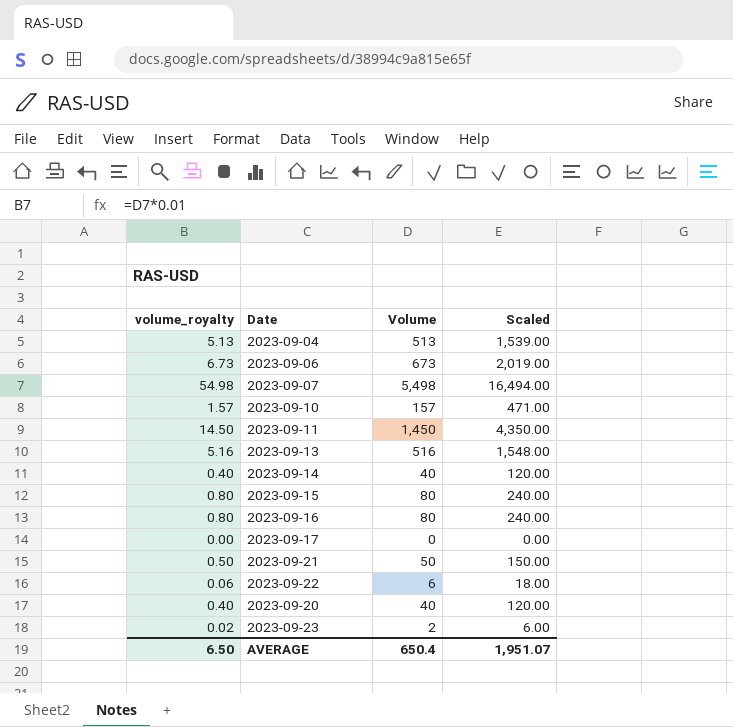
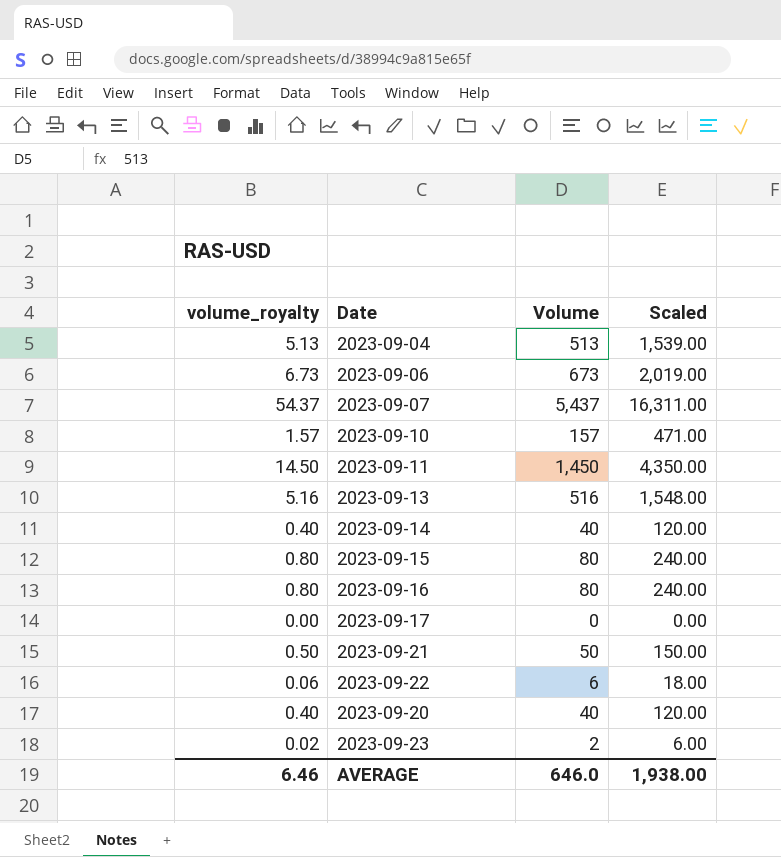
2023-09-07 | volume_royalty: 54.98 -> 54.37
2023-09-07 | Volume: 5,498 -> 5,437
2023-09-07 | Scaled: 16,494.00 -> 16,311.00
AVERAGE | volume_royalty: 6.50 -> 6.46
AVERAGE | Volume: 650.4 -> 646.0
AVERAGE | Scaled: 1,951.07 -> 1,938.00

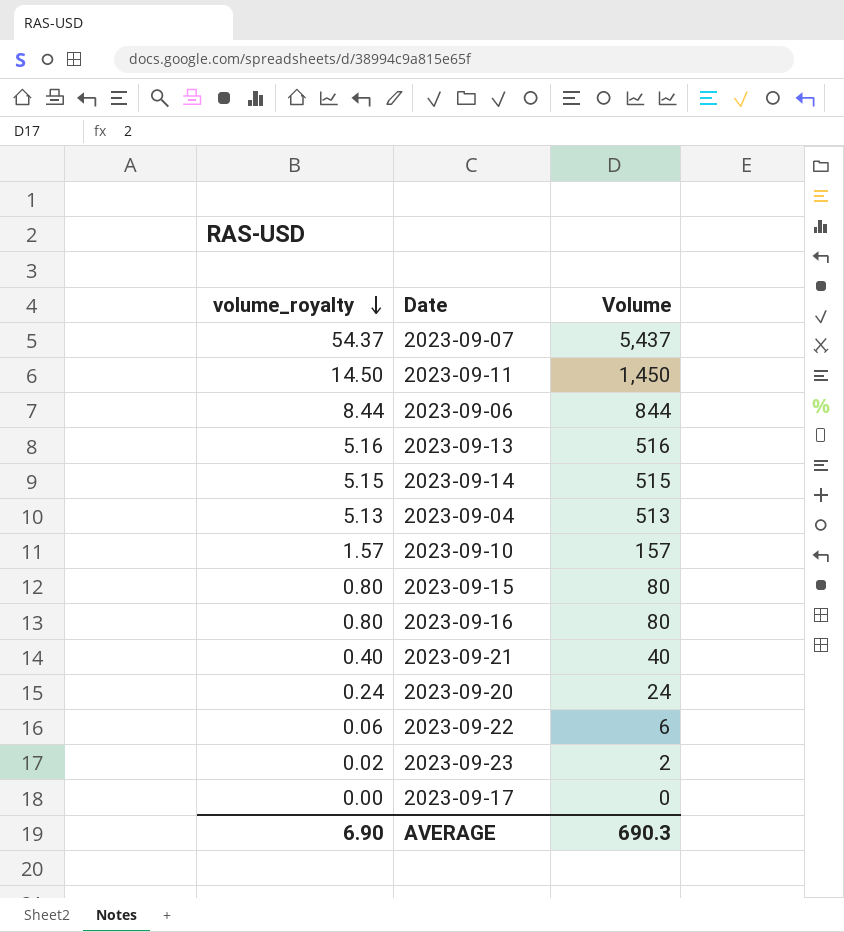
row order: none -> volume_royalty descending
column Scaled | formula: [Volume] * 3 -> none
2023-09-06 | volume_royalty: 6.73 -> 8.44
2023-09-06 | Volume: 673 -> 844
2023-09-14 | volume_royalty: 0.40 -> 5.15
2023-09-14 | Volume: 40 -> 515
2023-09-21 | volume_royalty: 0.50 -> 0.40
2023-09-21 | Volume: 50 -> 40
2023-09-20 | volume_royalty: 0.40 -> 0.24
2023-09-20 | Volume: 40 -> 24
AVERAGE | volume_royalty: 6.46 -> 6.90
AVERAGE | Volume: 646.0 -> 690.3

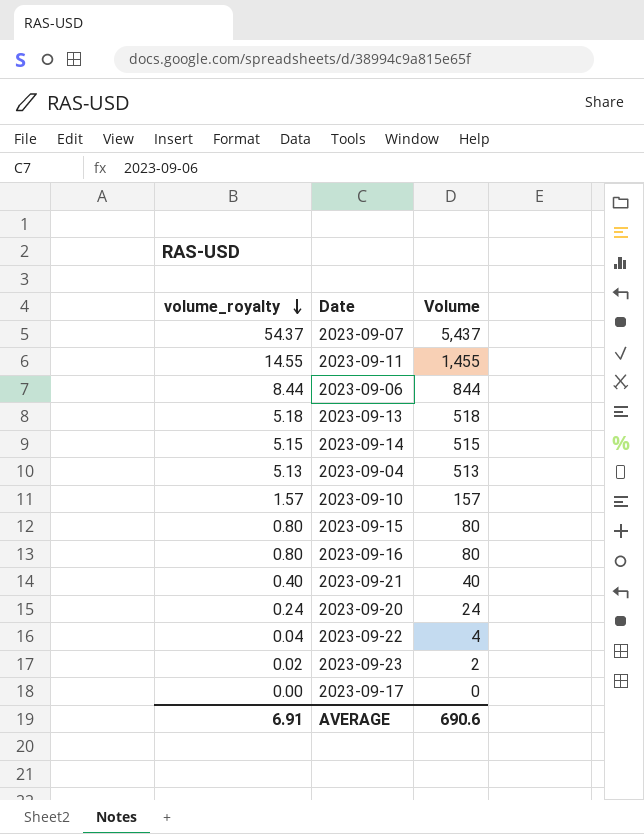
2023-09-11 | volume_royalty: 14.50 -> 14.55
2023-09-11 | Volume: 1,450 -> 1,455
2023-09-13 | volume_royalty: 5.16 -> 5.18
2023-09-13 | Volume: 516 -> 518
2023-09-22 | volume_royalty: 0.06 -> 0.04
2023-09-22 | Volume: 6 -> 4
AVERAGE | volume_royalty: 6.90 -> 6.91
AVERAGE | Volume: 690.3 -> 690.6

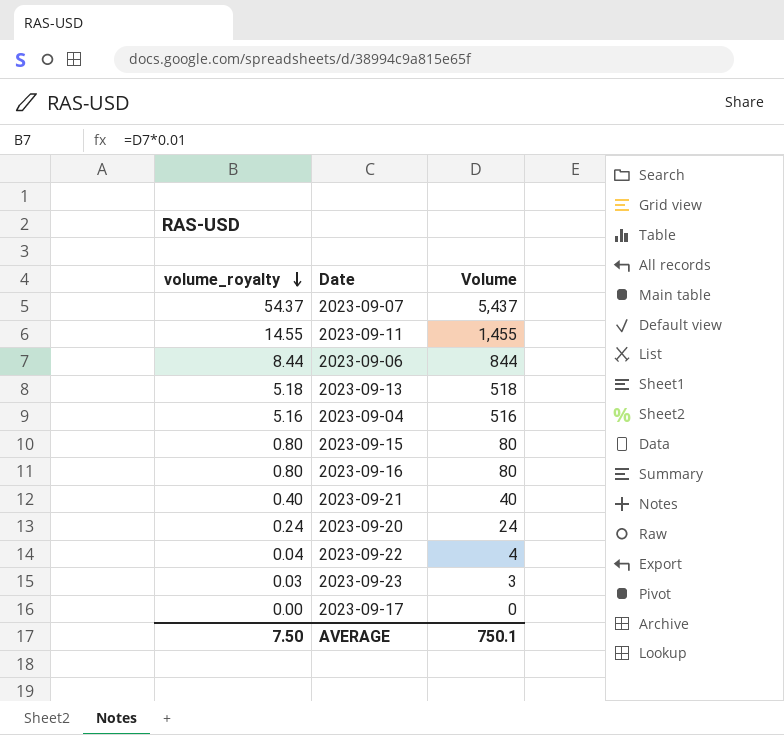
row 2023-09-14: 5.15 | 515 -> none
row 2023-09-10: 1.57 | 157 -> none
2023-09-04 | volume_royalty: 5.13 -> 5.16
2023-09-04 | Volume: 513 -> 516
2023-09-23 | volume_royalty: 0.02 -> 0.03
2023-09-23 | Volume: 2 -> 3
AVERAGE | volume_royalty: 6.91 -> 7.50
AVERAGE | Volume: 690.6 -> 750.1

